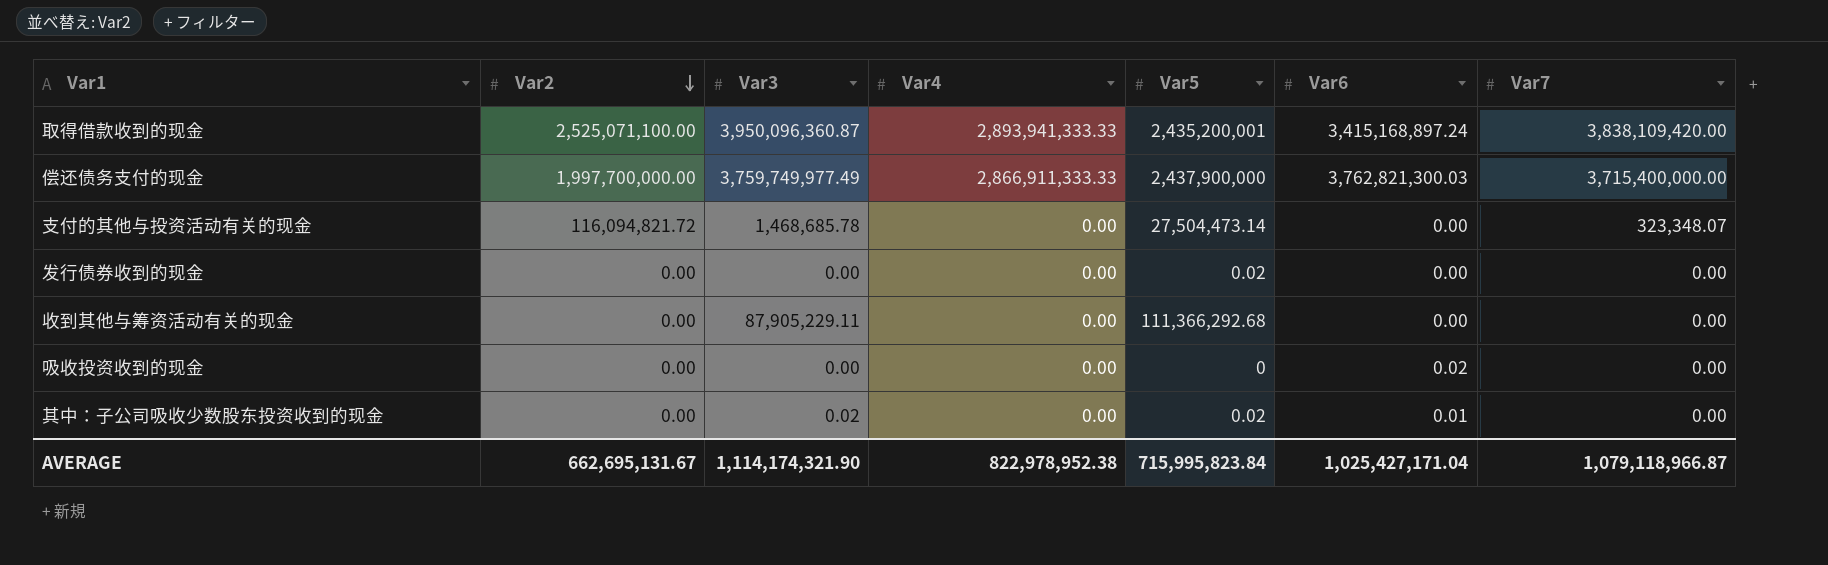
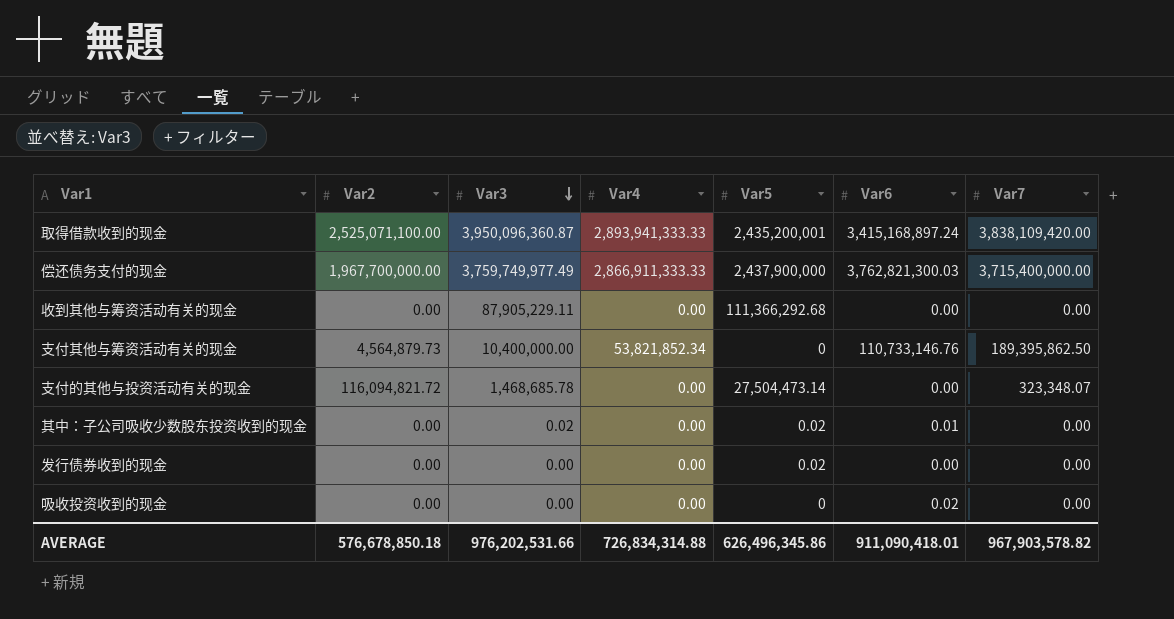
row order: Var2 descending -> Var3 descending
偿还债务支付的现金 | Var2: 1,997,700,000.00 -> 1,967,700,000.00
row 支付其他与筹资活动有关的现金: none -> 4,564,879.73 | 10,400,000.00 | 53,821,852.34 | 0 | 110,733,146.76 | 189,395,862.50
AVERAGE | Var2: 662,695,131.67 -> 576,678,850.18
AVERAGE | Var3: 1,114,174,321.90 -> 976,202,531.66
AVERAGE | Var4: 822,978,952.38 -> 726,834,314.88
AVERAGE | Var5: 715,995,823.84 -> 626,496,345.86
AVERAGE | Var6: 1,025,427,171.04 -> 911,090,418.01
AVERAGE | Var7: 1,079,118,966.87 -> 967,903,578.82

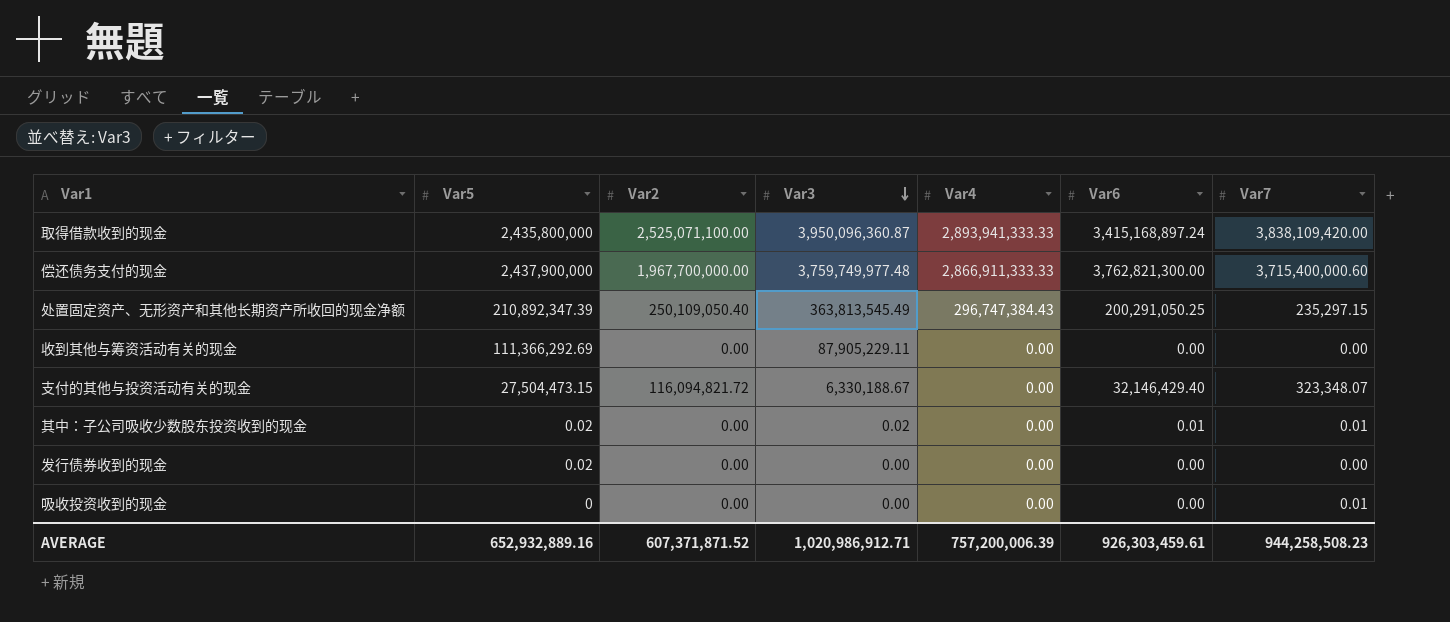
column Var5 | position: 5 -> 2
row 支付其他与筹资活动有关的现金: 4,564,879.73 | 10,400,000.00 | 53,821,852.34 | 0 | 110,733,146.76 | 189,395,862.50 -> none
取得借款收到的现金 | Var5: 2,435,200,001 -> 2,435,800,000
偿还债务支付的现金 | Var3: 3,759,749,977.49 -> 3,759,749,977.48
偿还债务支付的现金 | Var6: 3,762,821,300.03 -> 3,762,821,300.00
偿还债务支付的现金 | Var7: 3,715,400,000.00 -> 3,715,400,000.60
row 处置固定资产、无形资产和其他长期资产所收回的现金净额: none -> 210,892,347.39 | 250,109,050.40 | 363,813,545.49 | 296,747,384.43 | 200,291,050.25 | 235,297.15
收到其他与筹资活动有关的现金 | Var5: 111,366,292.68 -> 111,366,292.69
支付的其他与投资活动有关的现金 | Var5: 27,504,473.14 -> 27,504,473.15
支付的其他与投资活动有关的现金 | Var3: 1,468,685.78 -> 6,330,188.67
支付的其他与投资活动有关的现金 | Var6: 0.00 -> 32,146,429.40
其中：子公司吸收少数股东投资收到的现金 | Var7: 0.00 -> 0.01
吸收投资收到的现金 | Var6: 0.02 -> 0.00
吸收投资收到的现金 | Var7: 0.00 -> 0.01
AVERAGE | Var5: 626,496,345.86 -> 652,932,889.16
AVERAGE | Var2: 576,678,850.18 -> 607,371,871.52
AVERAGE | Var3: 976,202,531.66 -> 1,020,986,912.71
AVERAGE | Var4: 726,834,314.88 -> 757,200,006.39
AVERAGE | Var6: 911,090,418.01 -> 926,303,459.61
AVERAGE | Var7: 967,903,578.82 -> 944,258,508.23

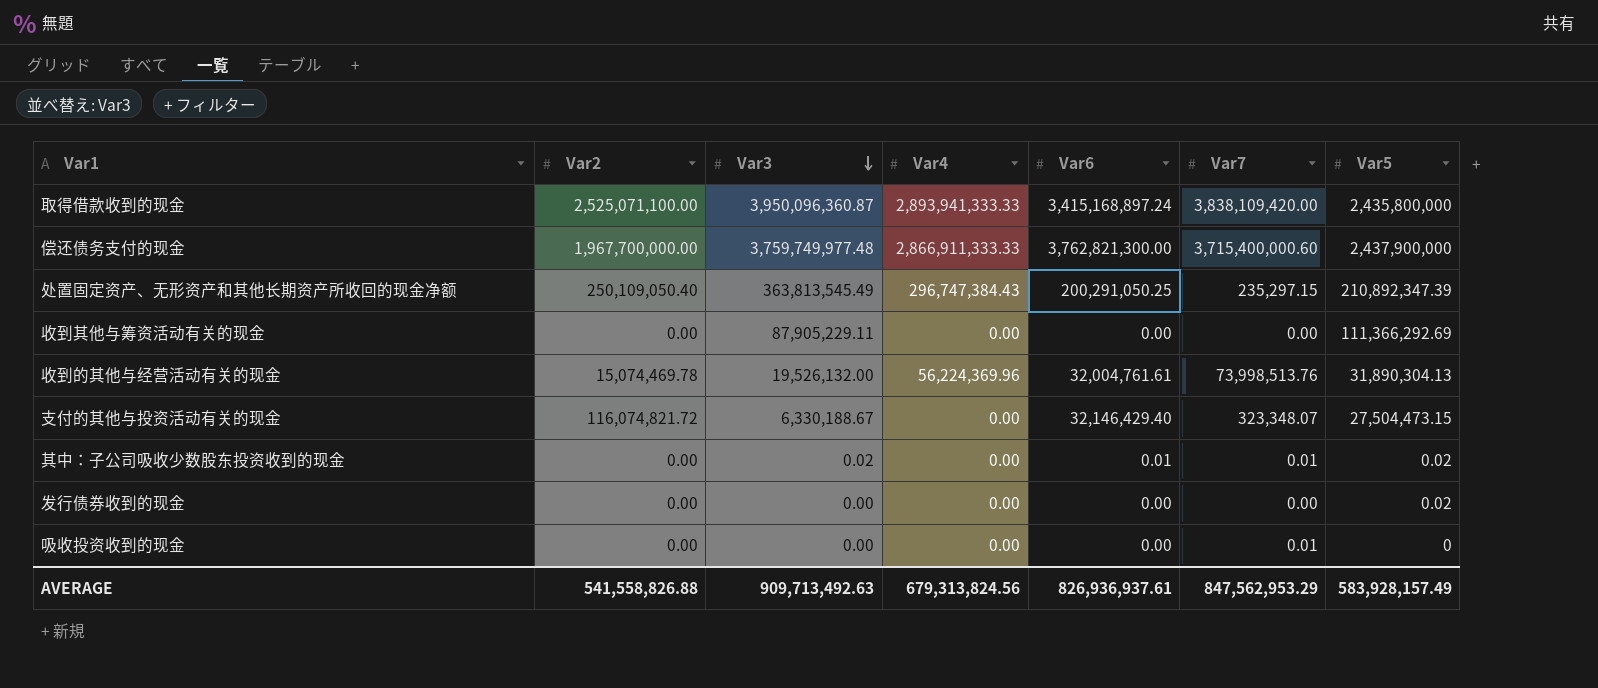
column Var5 | position: 2 -> 7
row 收到的其他与经营活动有关的现金: none -> 15,074,469.78 | 19,526,132.00 | 56,224,369.96 | 32,004,761.61 | 73,998,513.76 | 31,890,304.13
支付的其他与投资活动有关的现金 | Var2: 116,094,821.72 -> 116,074,821.72
AVERAGE | Var2: 607,371,871.52 -> 541,558,826.88
AVERAGE | Var3: 1,020,986,912.71 -> 909,713,492.63
AVERAGE | Var4: 757,200,006.39 -> 679,313,824.56
AVERAGE | Var6: 926,303,459.61 -> 826,936,937.61
AVERAGE | Var7: 944,258,508.23 -> 847,562,953.29
AVERAGE | Var5: 652,932,889.16 -> 583,928,157.49

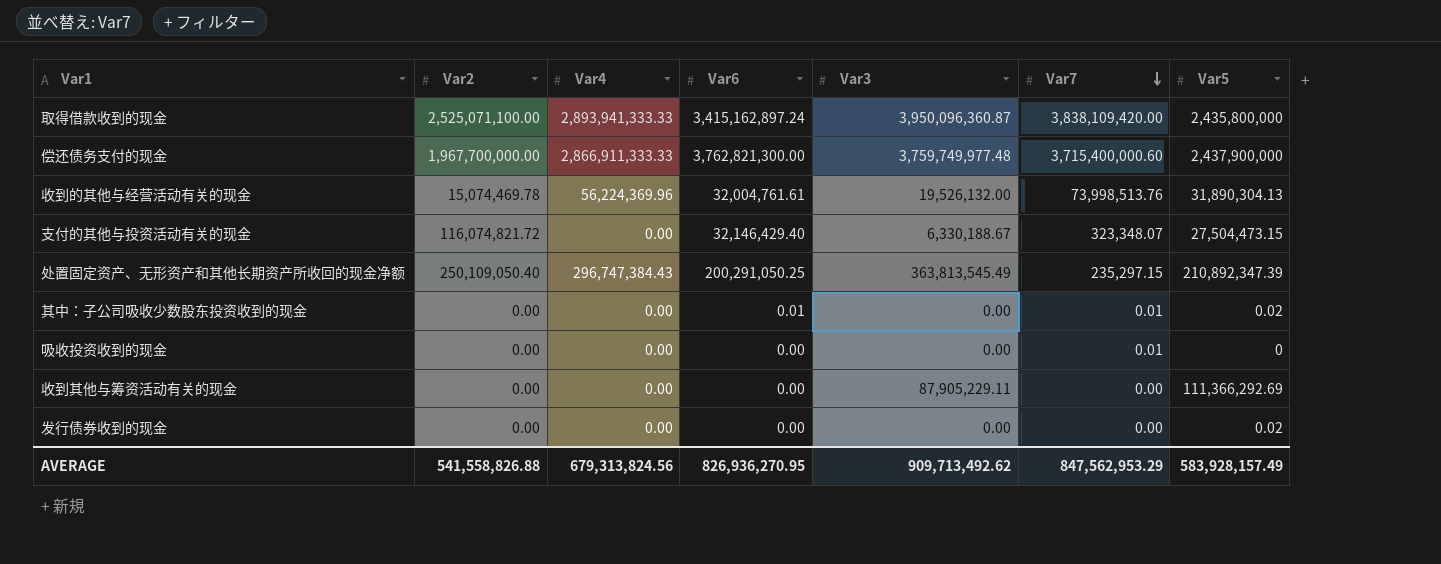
row order: Var3 descending -> Var7 descending
column Var3 | position: 3 -> 5
取得借款收到的现金 | Var6: 3,415,168,897.24 -> 3,415,162,897.24
其中：子公司吸收少数股东投资收到的现金 | Var3: 0.02 -> 0.00
AVERAGE | Var6: 826,936,937.61 -> 826,936,270.95
AVERAGE | Var3: 909,713,492.63 -> 909,713,492.62

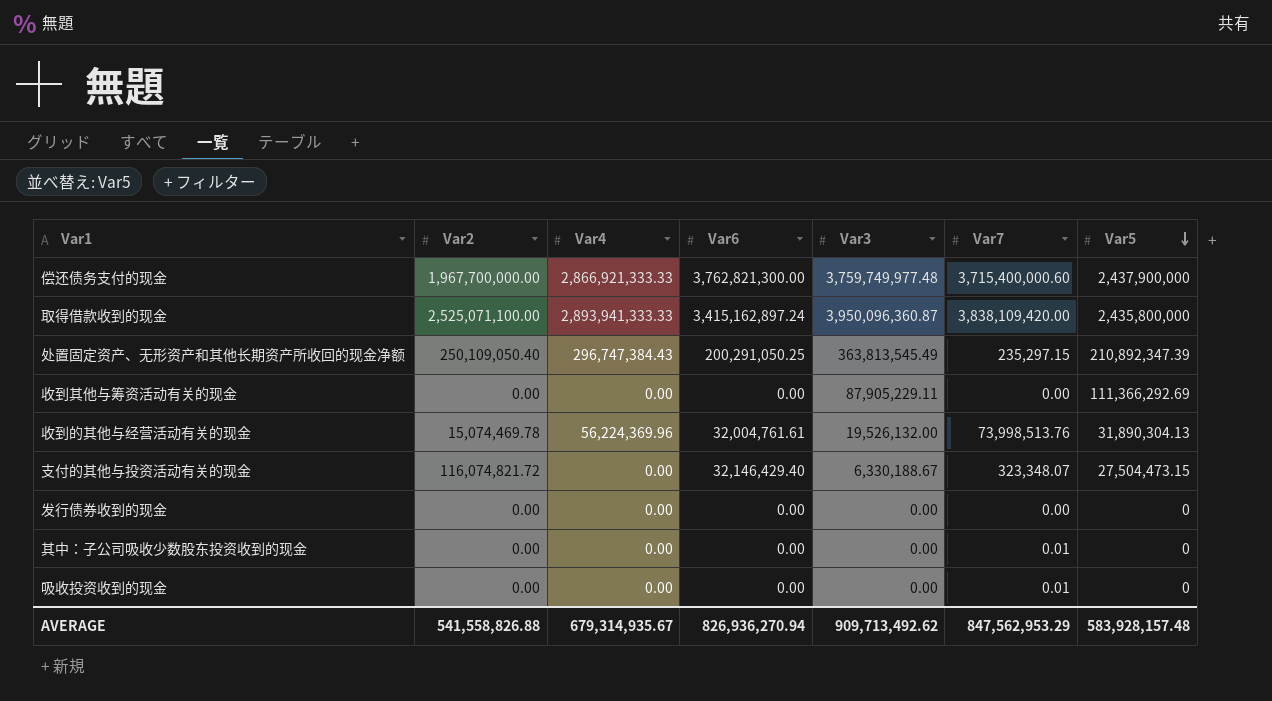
row order: Var7 descending -> Var5 descending
偿还债务支付的现金 | Var4: 2,866,911,333.33 -> 2,866,921,333.33
发行债券收到的现金 | Var5: 0.02 -> 0
其中：子公司吸收少数股东投资收到的现金 | Var6: 0.01 -> 0.00
其中：子公司吸收少数股东投资收到的现金 | Var5: 0.02 -> 0
AVERAGE | Var4: 679,313,824.56 -> 679,314,935.67
AVERAGE | Var6: 826,936,270.95 -> 826,936,270.94
AVERAGE | Var5: 583,928,157.49 -> 583,928,157.48

